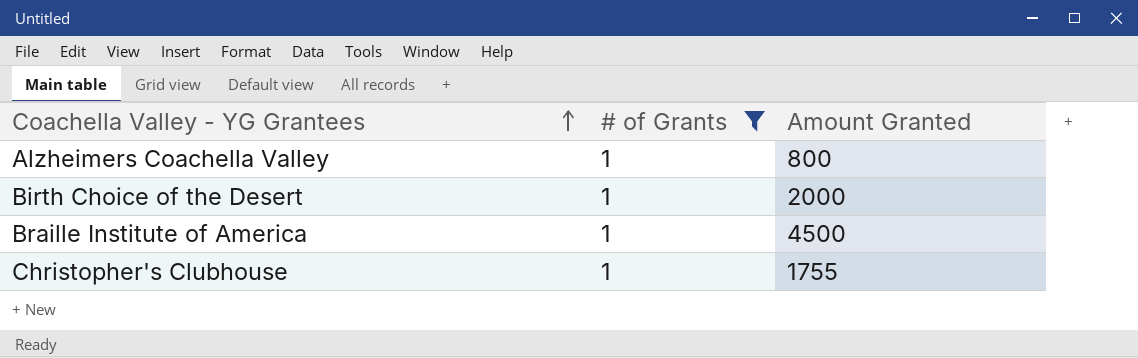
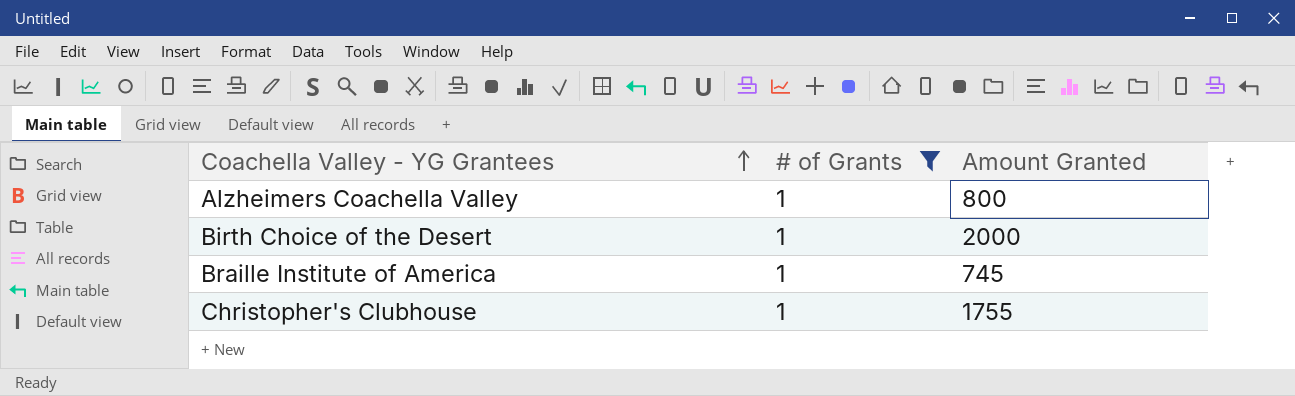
Braille Institute of America | Amount Granted: 4500 -> 745

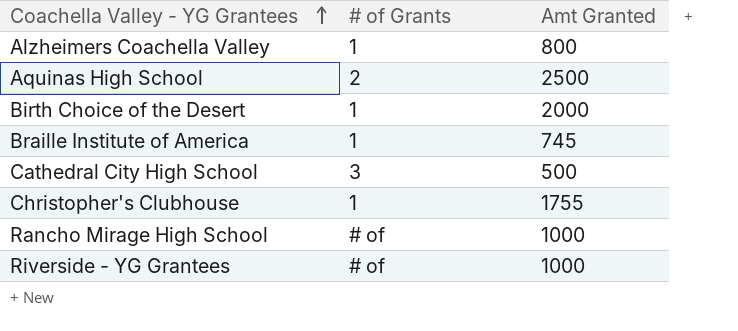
filter: # of Grants = 1 -> none
column name: Amount Granted -> Amt Granted

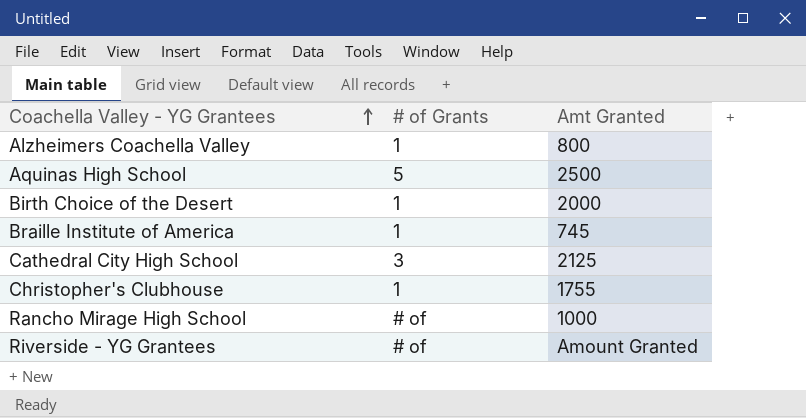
Aquinas High School | # of Grants: 2 -> 5
Cathedral City High School | Amt Granted: 500 -> 2125
Riverside - YG Grantees | Amt Granted: 1000 -> Amount Granted

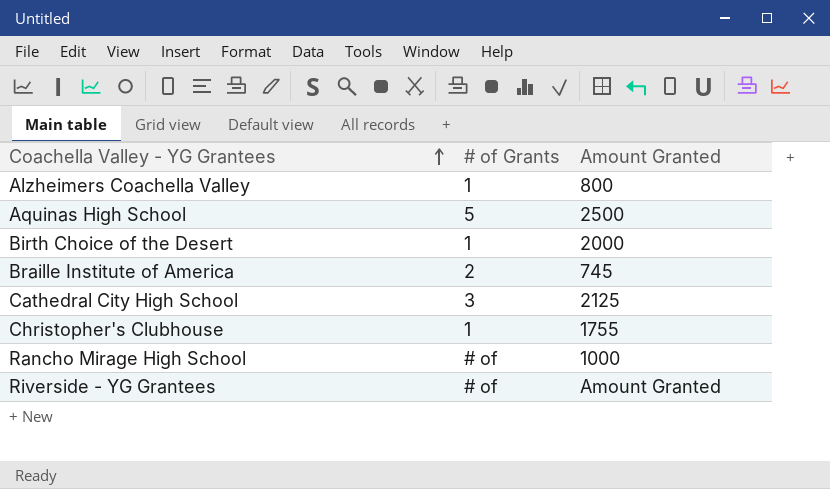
column name: Amt Granted -> Amount Granted
Braille Institute of America | # of Grants: 1 -> 2

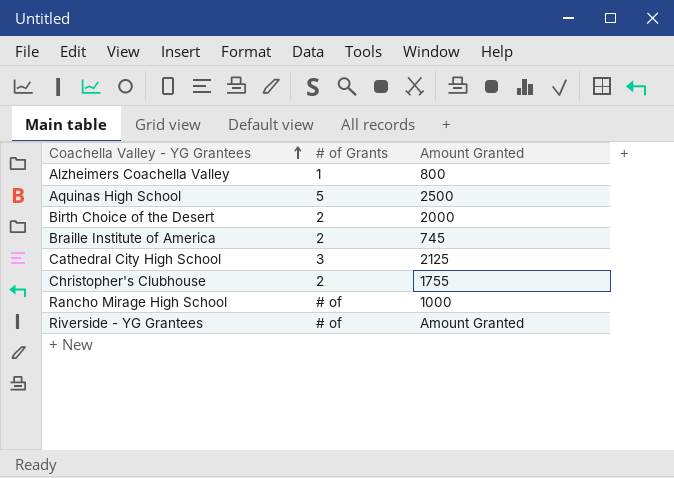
Birth Choice of the Desert | # of Grants: 1 -> 2
Christopher's Clubhouse | # of Grants: 1 -> 2

